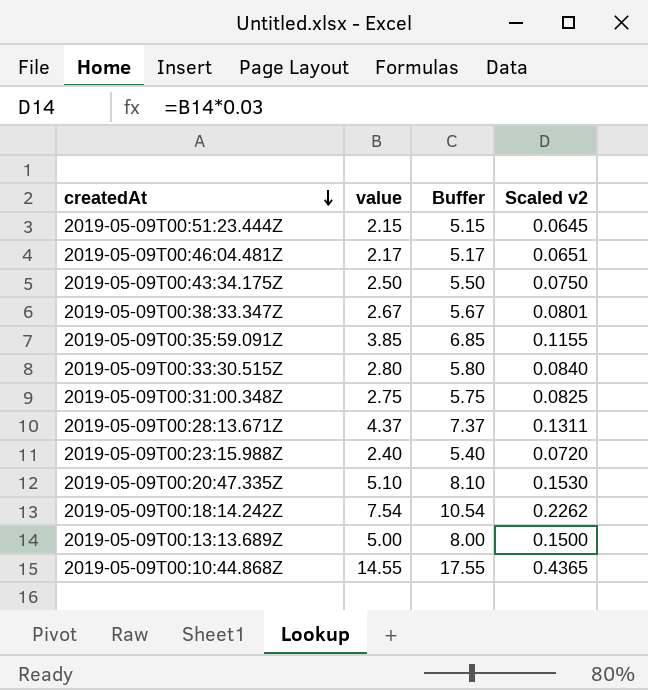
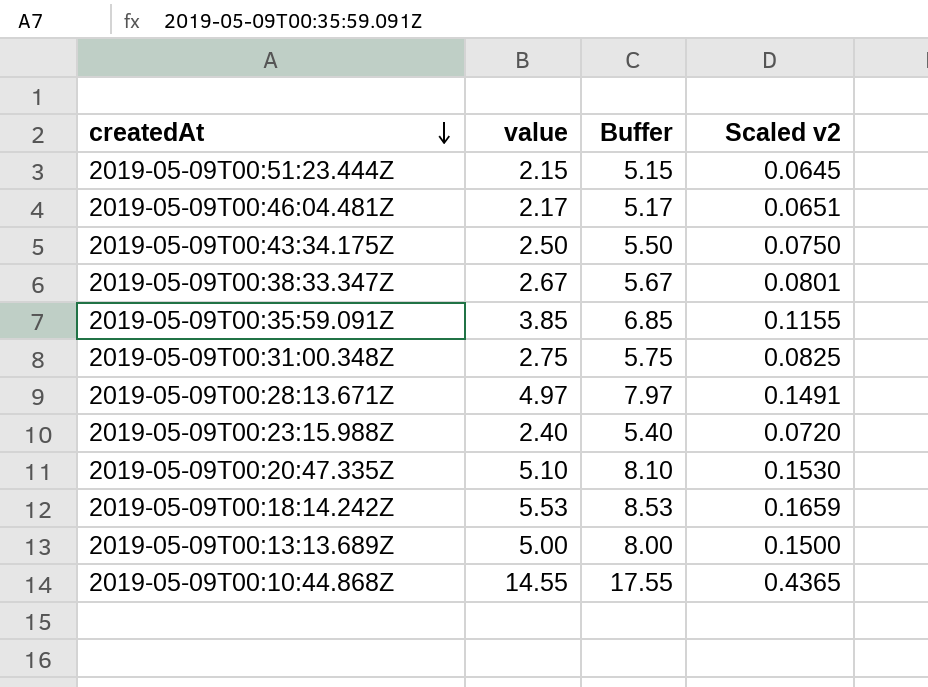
row 2019-05-09T00:33:30.515Z: 2.80 | 5.80 | 0.0840 -> none
2019-05-09T00:28:13.671Z | value: 4.37 -> 4.97
2019-05-09T00:28:13.671Z | Buffer: 7.37 -> 7.97
2019-05-09T00:28:13.671Z | Scaled v2: 0.1311 -> 0.1491
2019-05-09T00:18:14.242Z | value: 7.54 -> 5.53
2019-05-09T00:18:14.242Z | Buffer: 10.54 -> 8.53
2019-05-09T00:18:14.242Z | Scaled v2: 0.2262 -> 0.1659

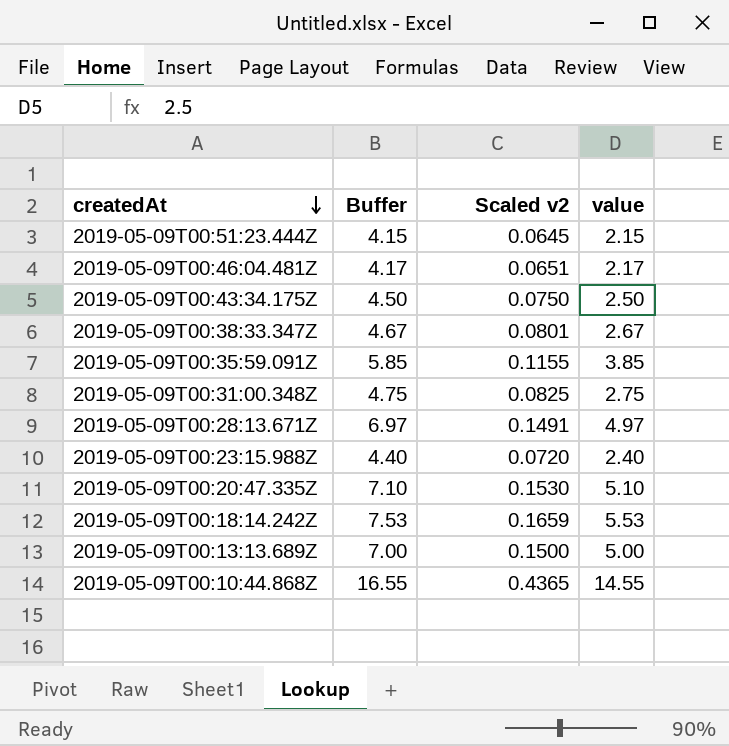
column Buffer | formula: [value] + 3 -> [value] + 2
column value | position: 2 -> 4

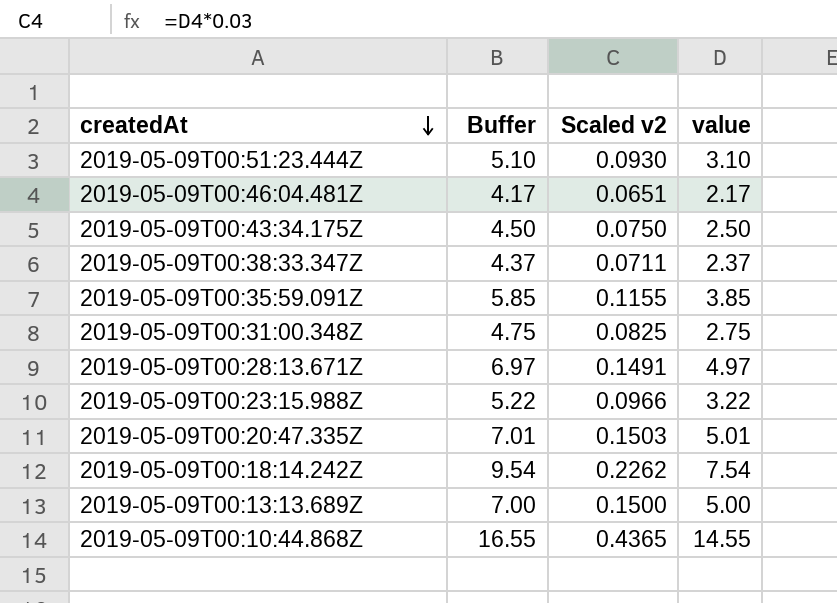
2019-05-09T00:51:23.444Z | Buffer: 4.15 -> 5.10
2019-05-09T00:51:23.444Z | Scaled v2: 0.0645 -> 0.0930
2019-05-09T00:51:23.444Z | value: 2.15 -> 3.10
2019-05-09T00:38:33.347Z | Buffer: 4.67 -> 4.37
2019-05-09T00:38:33.347Z | Scaled v2: 0.0801 -> 0.0711
2019-05-09T00:38:33.347Z | value: 2.67 -> 2.37
2019-05-09T00:23:15.988Z | Buffer: 4.40 -> 5.22
2019-05-09T00:23:15.988Z | Scaled v2: 0.0720 -> 0.0966
2019-05-09T00:23:15.988Z | value: 2.40 -> 3.22
2019-05-09T00:20:47.335Z | Buffer: 7.10 -> 7.01
2019-05-09T00:20:47.335Z | Scaled v2: 0.1530 -> 0.1503
2019-05-09T00:20:47.335Z | value: 5.10 -> 5.01
2019-05-09T00:18:14.242Z | Buffer: 7.53 -> 9.54
2019-05-09T00:18:14.242Z | Scaled v2: 0.1659 -> 0.2262
2019-05-09T00:18:14.242Z | value: 5.53 -> 7.54

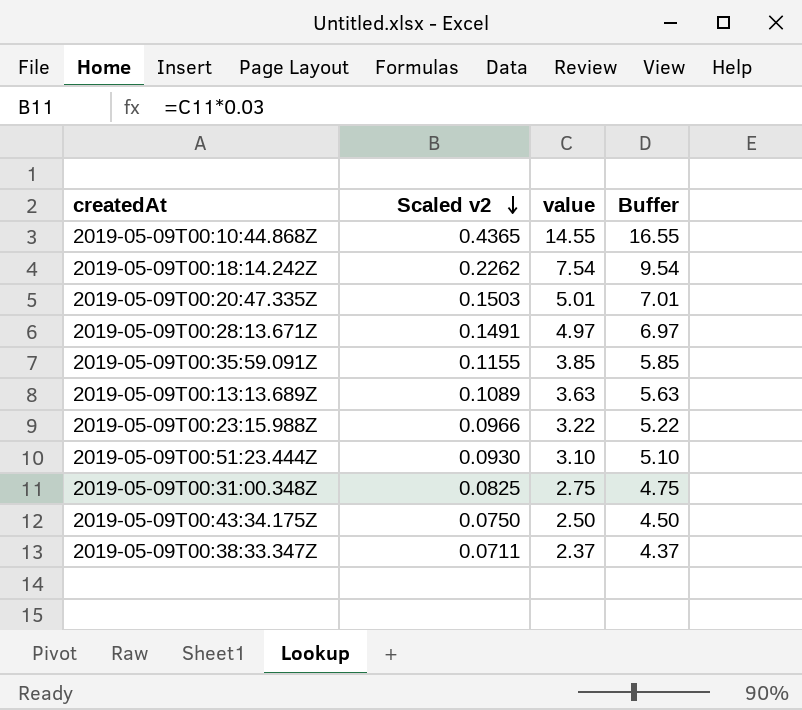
row order: createdAt descending -> Scaled v2 descending
column Buffer | position: 2 -> 4
row 2019-05-09T00:46:04.481Z: 4.17 | 0.0651 | 2.17 -> none
2019-05-09T00:13:13.689Z | Scaled v2: 0.1500 -> 0.1089
2019-05-09T00:13:13.689Z | value: 5.00 -> 3.63
2019-05-09T00:13:13.689Z | Buffer: 7.00 -> 5.63

